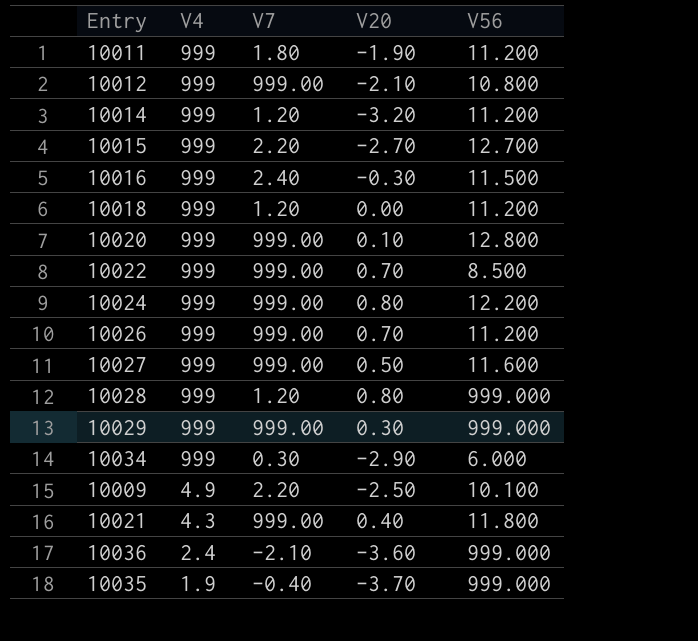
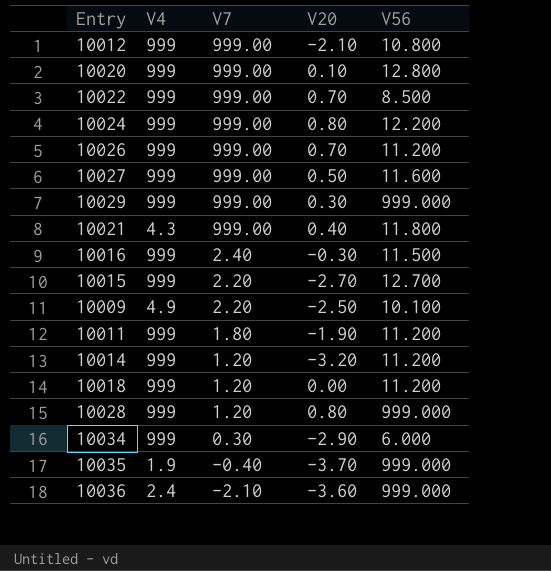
row order: V4 descending -> V7 descending

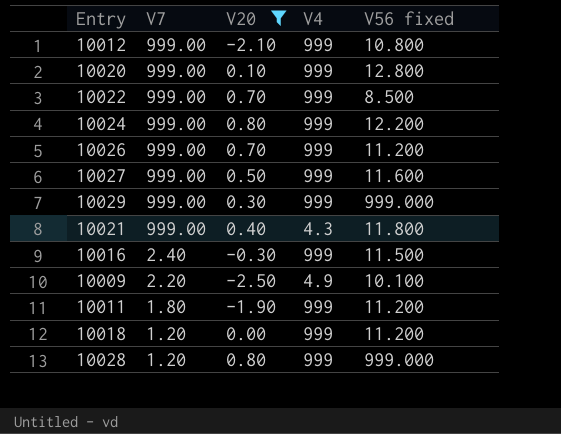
filter: none -> V20 >= -2.50
column V4 | position: 2 -> 4
column name: V56 -> V56 fixed

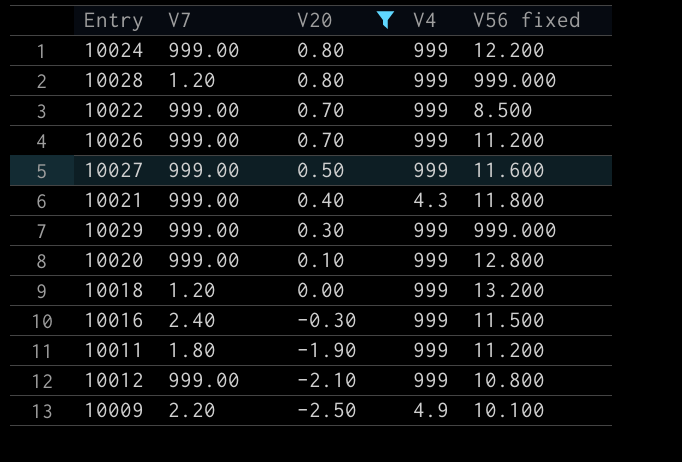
row order: V7 descending -> V20 descending
10018 | V56 fixed: 11.200 -> 13.200

